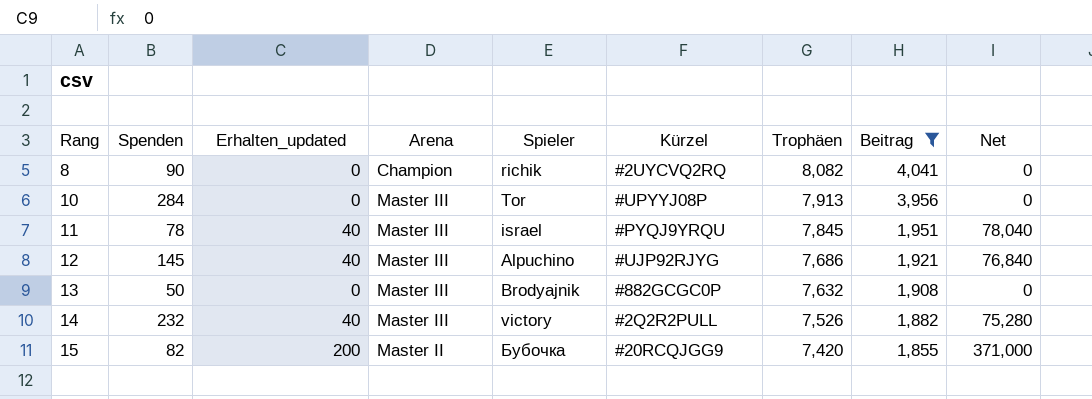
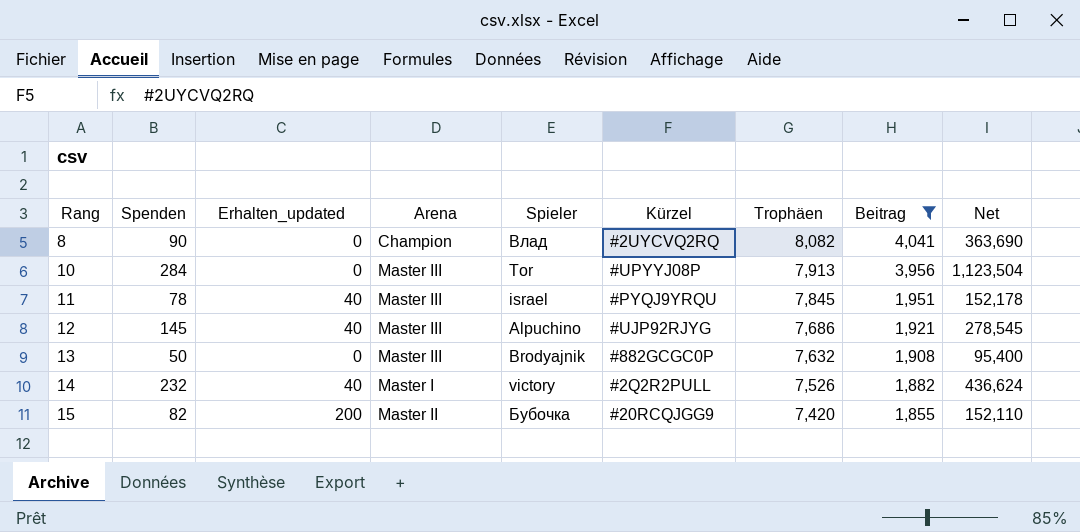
column Net | formula: [Erhalten_updated] * [Beitrag] -> [Spenden] * [Beitrag]
8 | Spieler: richik -> Влад
14 | Arena: Master III -> Master I

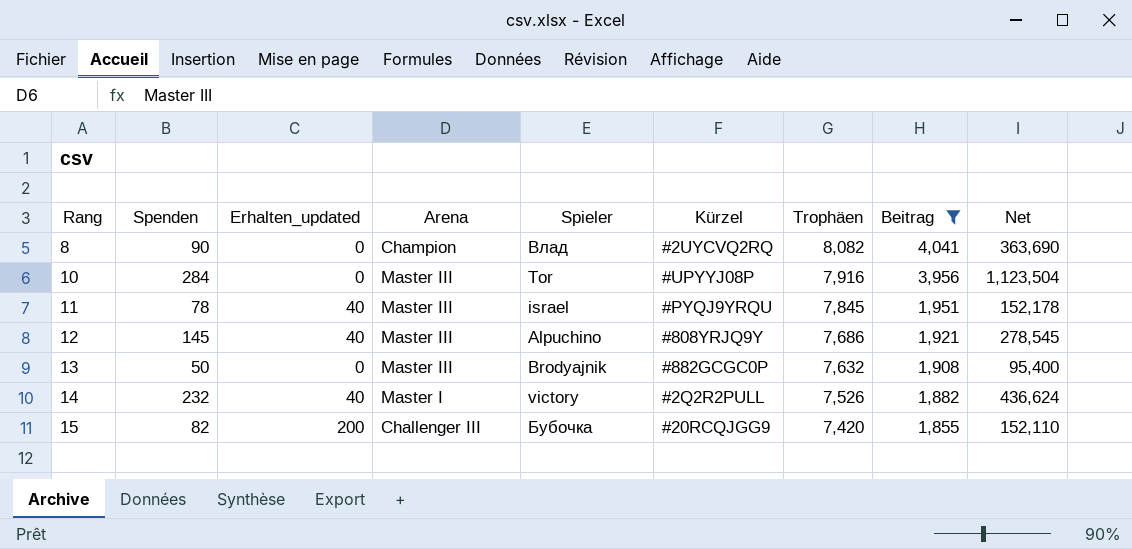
10 | Trophäen: 7,913 -> 7,916
12 | Kürzel: #UJP92RJYG -> #808YRJQ9Y
15 | Arena: Master II -> Challenger III

